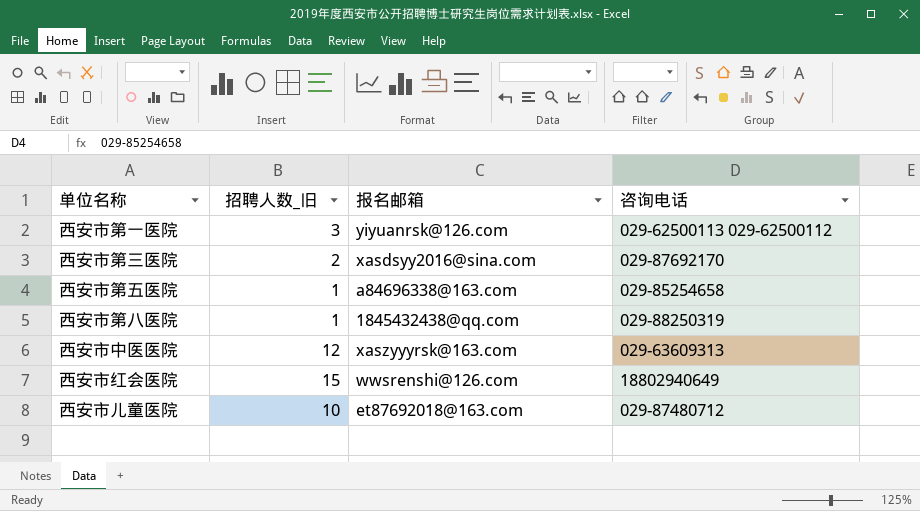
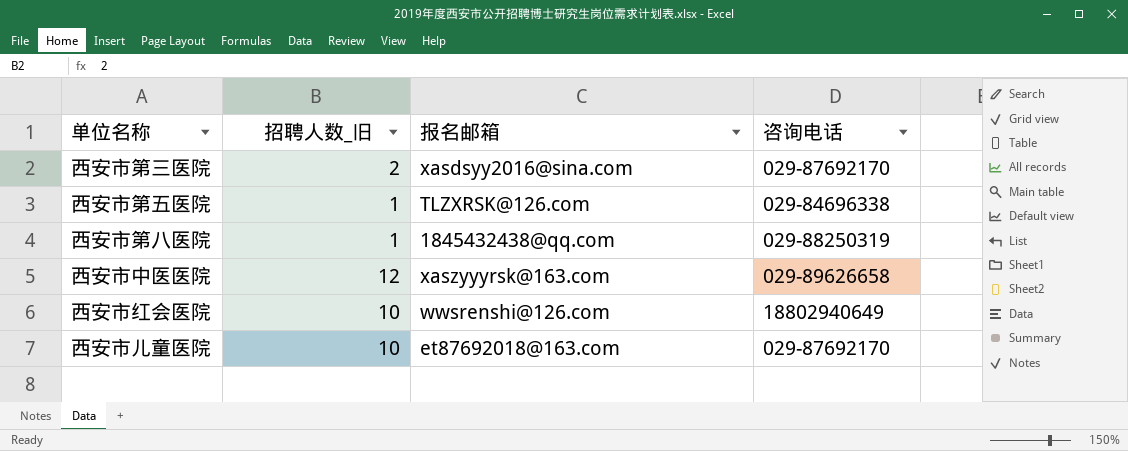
row 西安市第一医院: 3 | yiyuanrsk@126.com | 029-62500113 029-62500112 -> none
西安市第五医院 | 报名邮箱: a84696338@163.com -> TLZXRSK@126.com
西安市第五医院 | 咨询电话: 029-85254658 -> 029-84696338
西安市中医医院 | 咨询电话: 029-63609313 -> 029-89626658
西安市红会医院 | 招聘人数_旧: 15 -> 10
西安市儿童医院 | 咨询电话: 029-87480712 -> 029-87692170

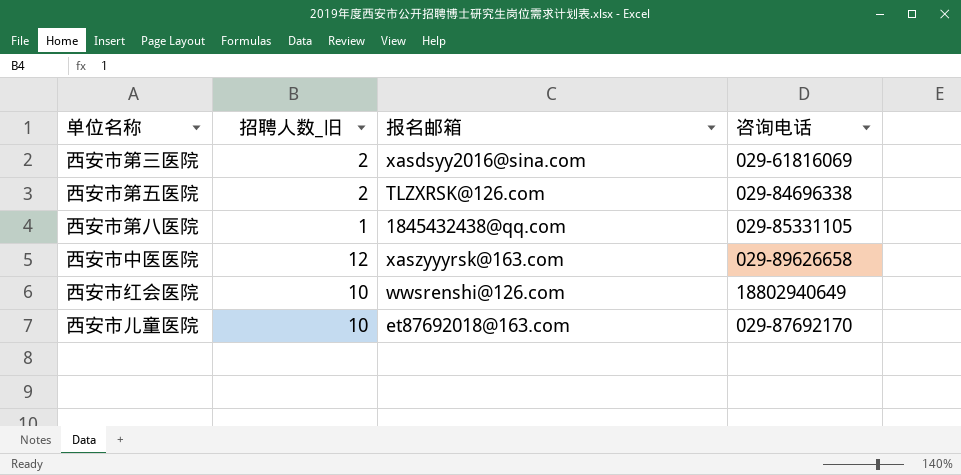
西安市第三医院 | 咨询电话: 029-87692170 -> 029-61816069
西安市第五医院 | 招聘人数_旧: 1 -> 2
西安市第八医院 | 咨询电话: 029-88250319 -> 029-85331105

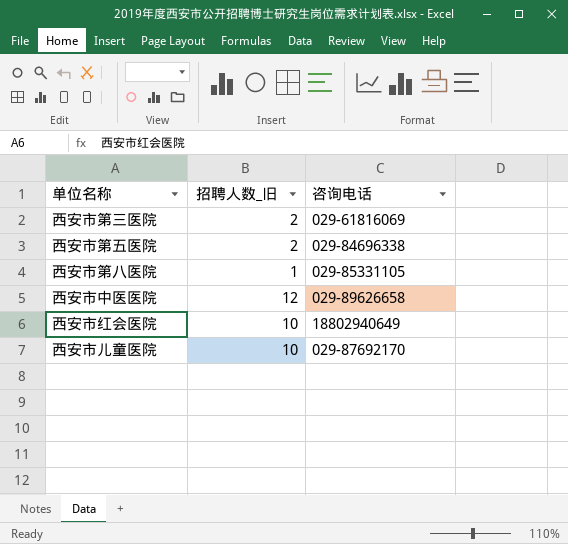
column 报名邮箱 | position: 3 -> none

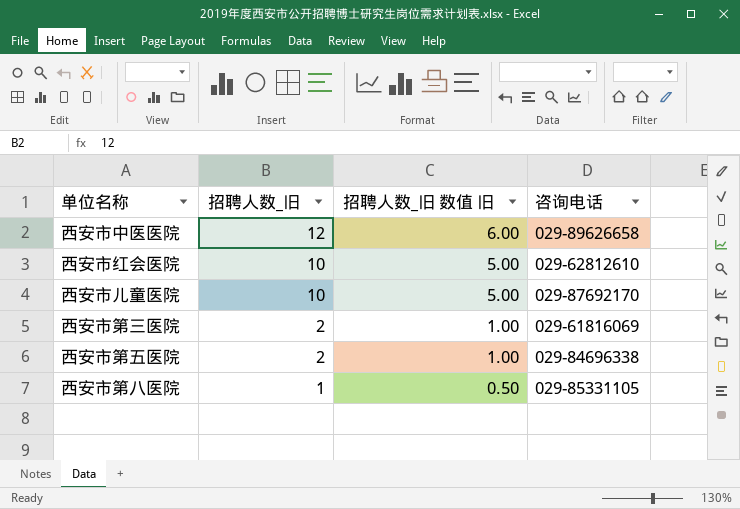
row order: none -> 招聘人数_旧 descending
column 招聘人数_旧 数值 旧 | formula: none -> [招聘人数_旧] * 0.5
西安市红会医院 | 咨询电话: 18802940649 -> 029-62812610

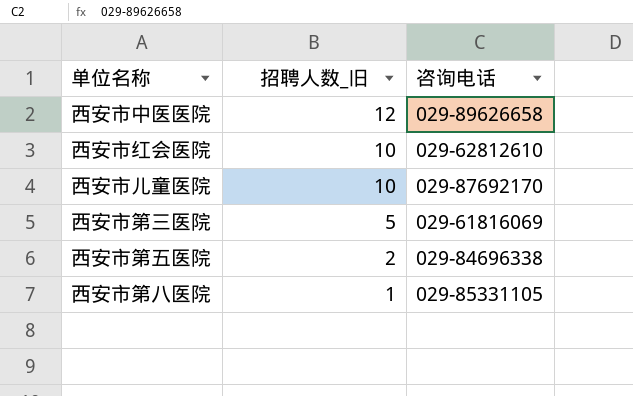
column 招聘人数_旧 数值 旧 | formula: [招聘人数_旧] * 0.5 -> none
西安市第三医院 | 招聘人数_旧: 2 -> 5

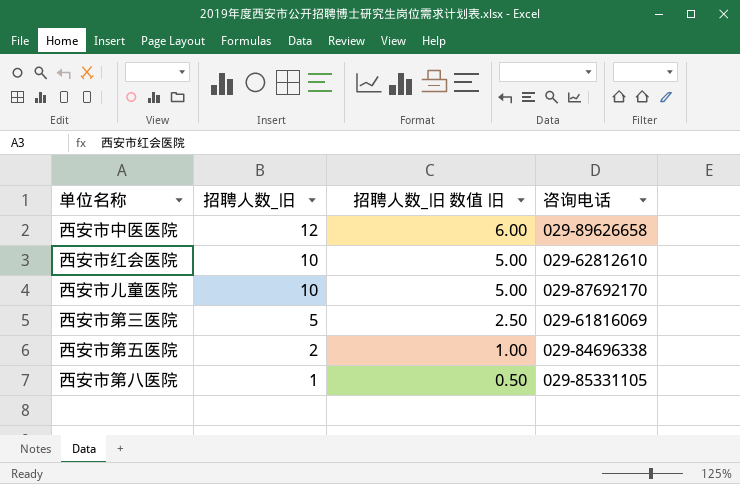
column 招聘人数_旧 数值 旧 | formula: none -> [招聘人数_旧] * 0.5

